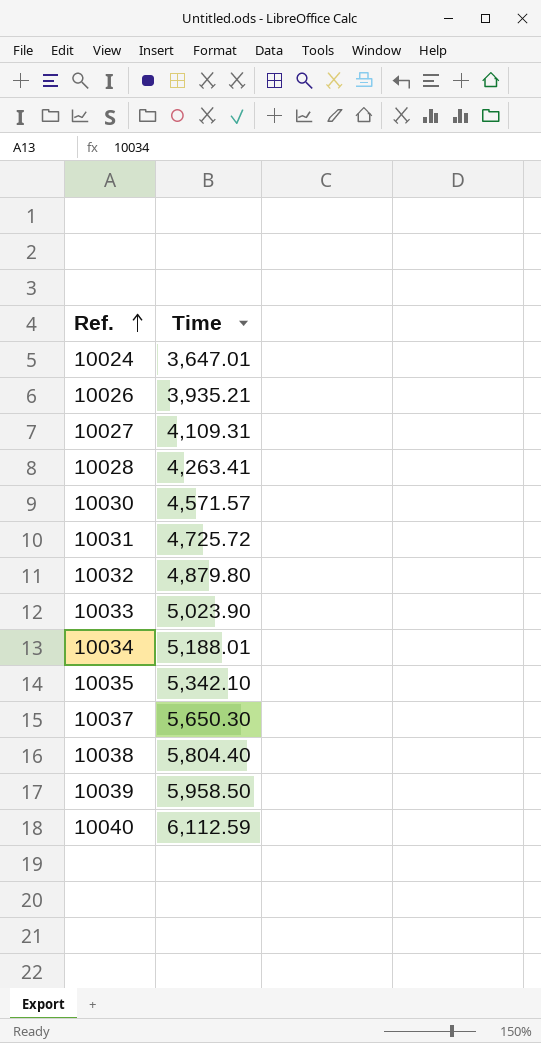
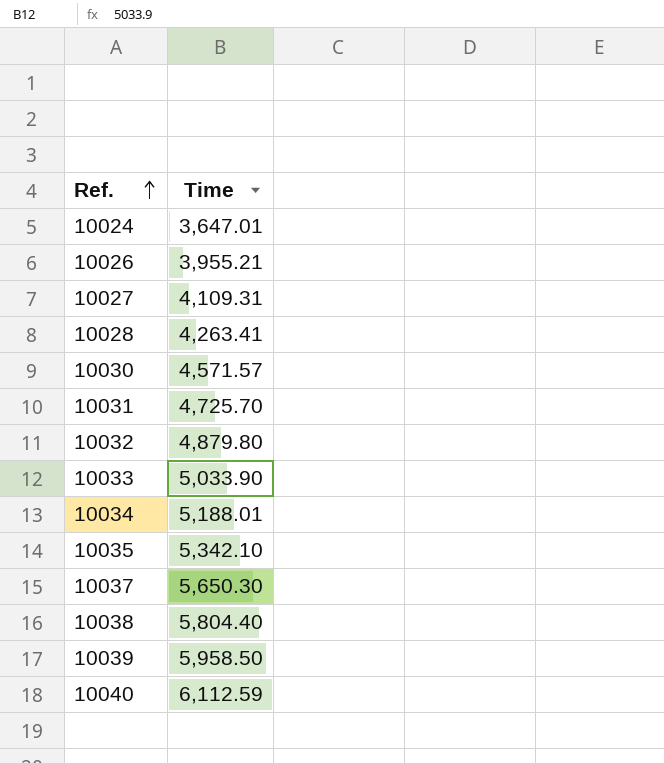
10026 | Time: 3,935.21 -> 3,955.21
10031 | Time: 4,725.72 -> 4,725.70
10033 | Time: 5,023.90 -> 5,033.90

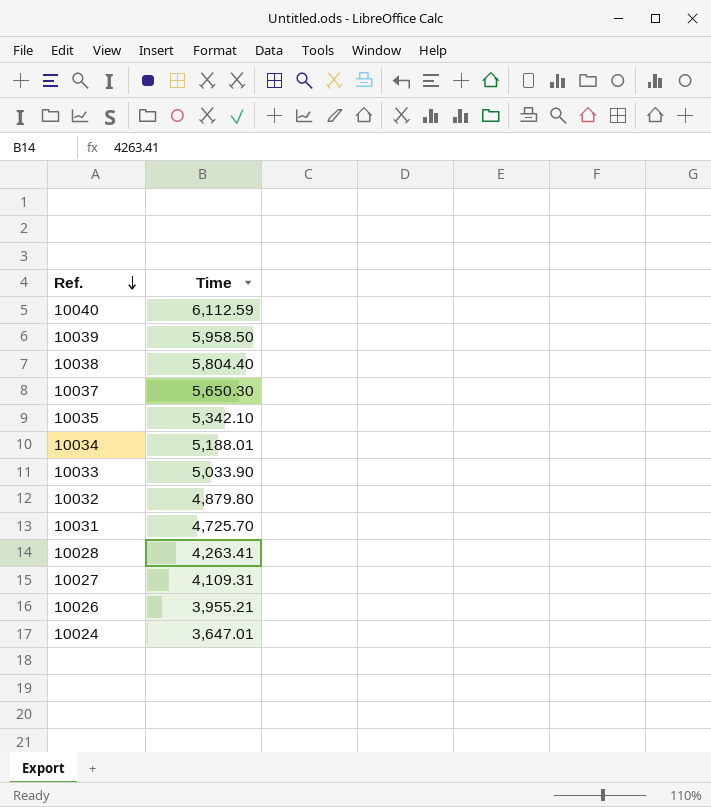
row order: Ref. ascending -> Ref. descending
row 10030: 4,571.57 -> none

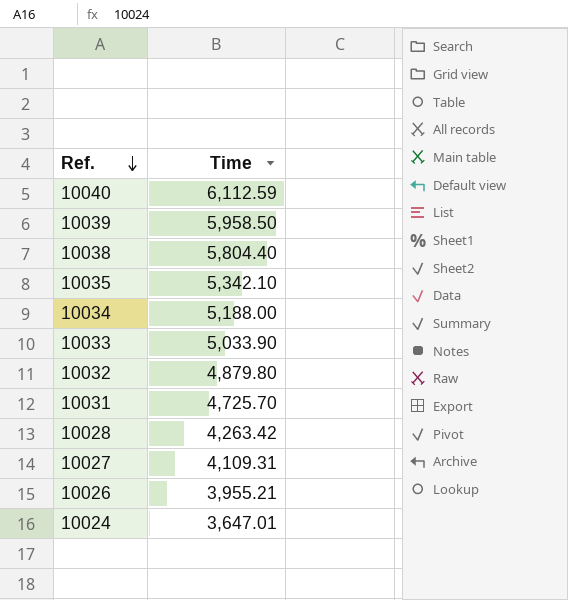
row 10037: 5,650.30 -> none
10034 | Time: 5,188.01 -> 5,188.00
10028 | Time: 4,263.41 -> 4,263.42

